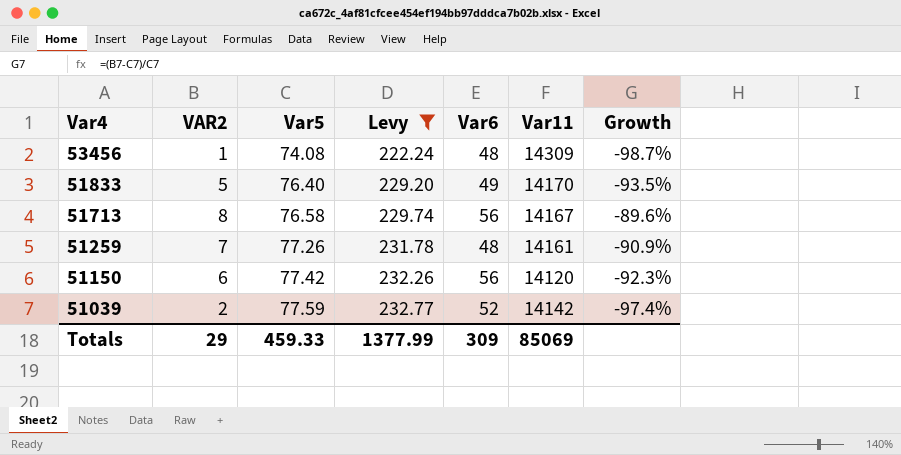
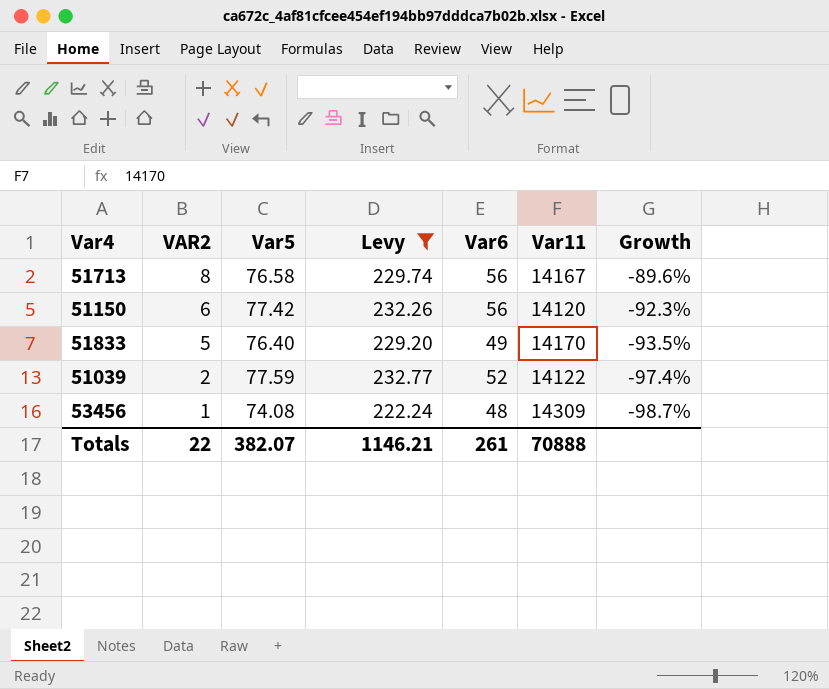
row order: Var4 descending -> VAR2 descending
row 51259: 7 | 77.26 | 231.78 | 48 | 14161 | -90.9% -> none
51039 | Var11: 14142 -> 14122
Totals | VAR2: 29 -> 22
Totals | Var5: 459.33 -> 382.07
Totals | Levy: 1377.99 -> 1146.21
Totals | Var6: 309 -> 261
Totals | Var11: 85069 -> 70888

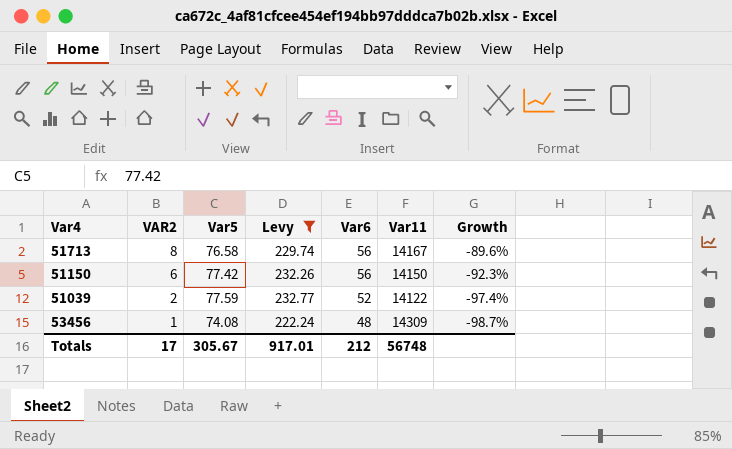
row 51833: 5 | 76.40 | 229.20 | 49 | 14170 | -93.5% -> none
51150 | Var11: 14120 -> 14150
Totals | VAR2: 22 -> 17
Totals | Var5: 382.07 -> 305.67
Totals | Levy: 1146.21 -> 917.01
Totals | Var6: 261 -> 212
Totals | Var11: 70888 -> 56748

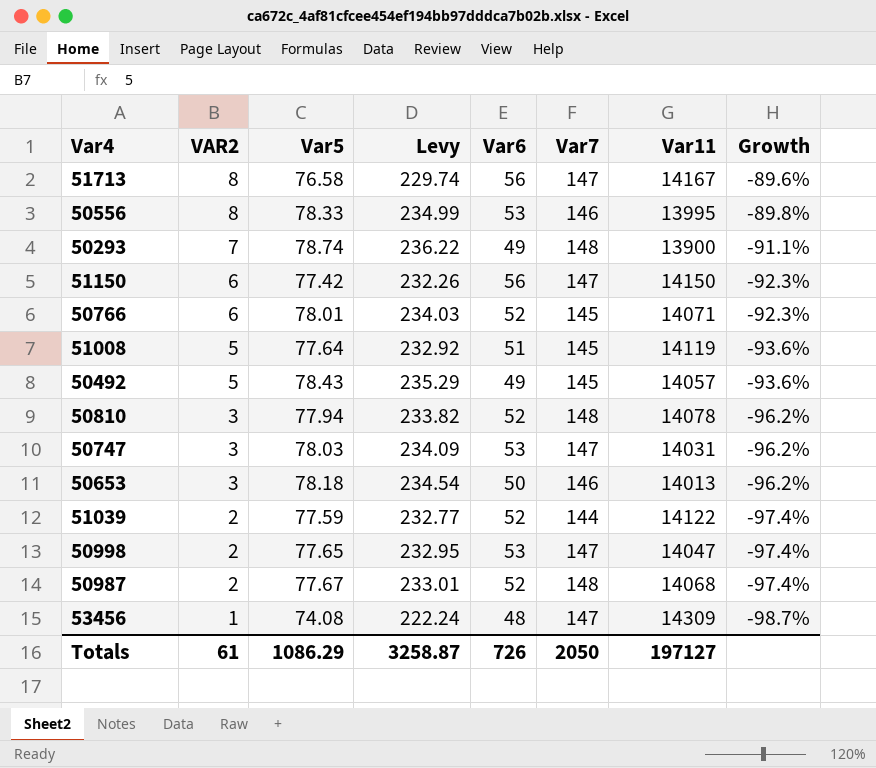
filter: Levy <= 232.77 -> none
column Var7 | position: none -> 6
Totals | VAR2: 17 -> 61
Totals | Var5: 305.67 -> 1086.29
Totals | Levy: 917.01 -> 3258.87
Totals | Var6: 212 -> 726
Totals | Var11: 56748 -> 197127

